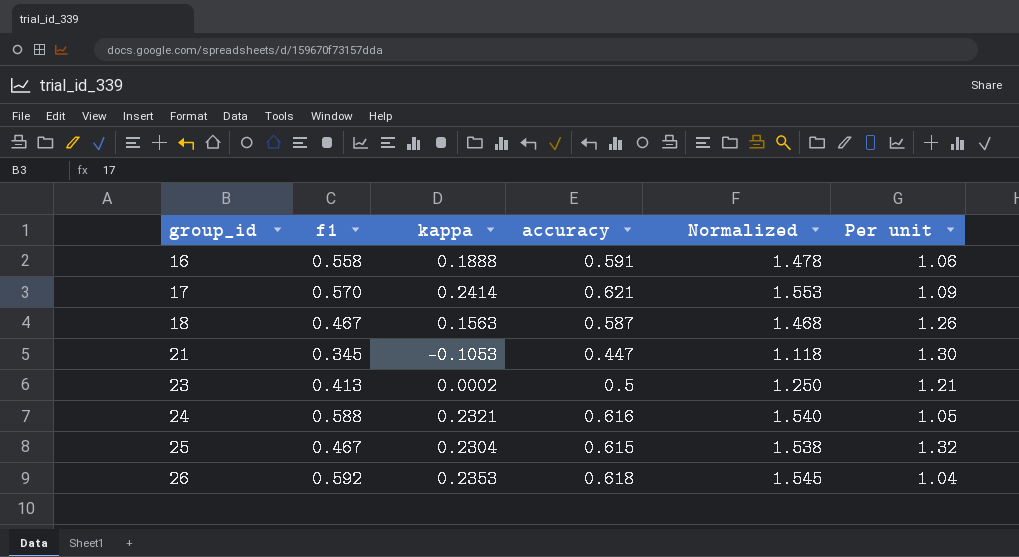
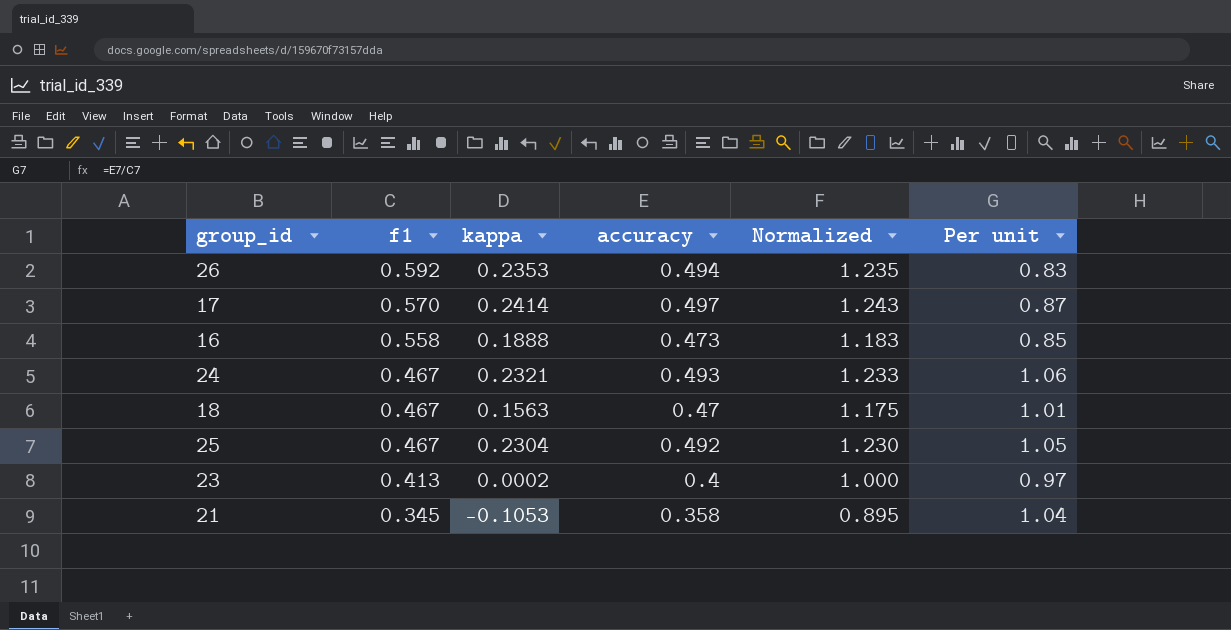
row order: group_id ascending -> f1 descending
26 | accuracy: 0.618 -> 0.494
26 | Normalized: 1.545 -> 1.235
26 | Per unit: 1.04 -> 0.83
17 | accuracy: 0.621 -> 0.497
17 | Normalized: 1.553 -> 1.243
17 | Per unit: 1.09 -> 0.87
16 | accuracy: 0.591 -> 0.473
16 | Normalized: 1.478 -> 1.183
16 | Per unit: 1.06 -> 0.85
24 | f1: 0.588 -> 0.467
24 | accuracy: 0.616 -> 0.493
24 | Normalized: 1.540 -> 1.233
24 | Per unit: 1.05 -> 1.06
18 | accuracy: 0.587 -> 0.47
18 | Normalized: 1.468 -> 1.175
18 | Per unit: 1.26 -> 1.01
25 | accuracy: 0.615 -> 0.492
25 | Normalized: 1.538 -> 1.230
25 | Per unit: 1.32 -> 1.05
23 | accuracy: 0.5 -> 0.4
23 | Normalized: 1.250 -> 1.000
23 | Per unit: 1.21 -> 0.97
21 | accuracy: 0.447 -> 0.358
21 | Normalized: 1.118 -> 0.895
21 | Per unit: 1.30 -> 1.04

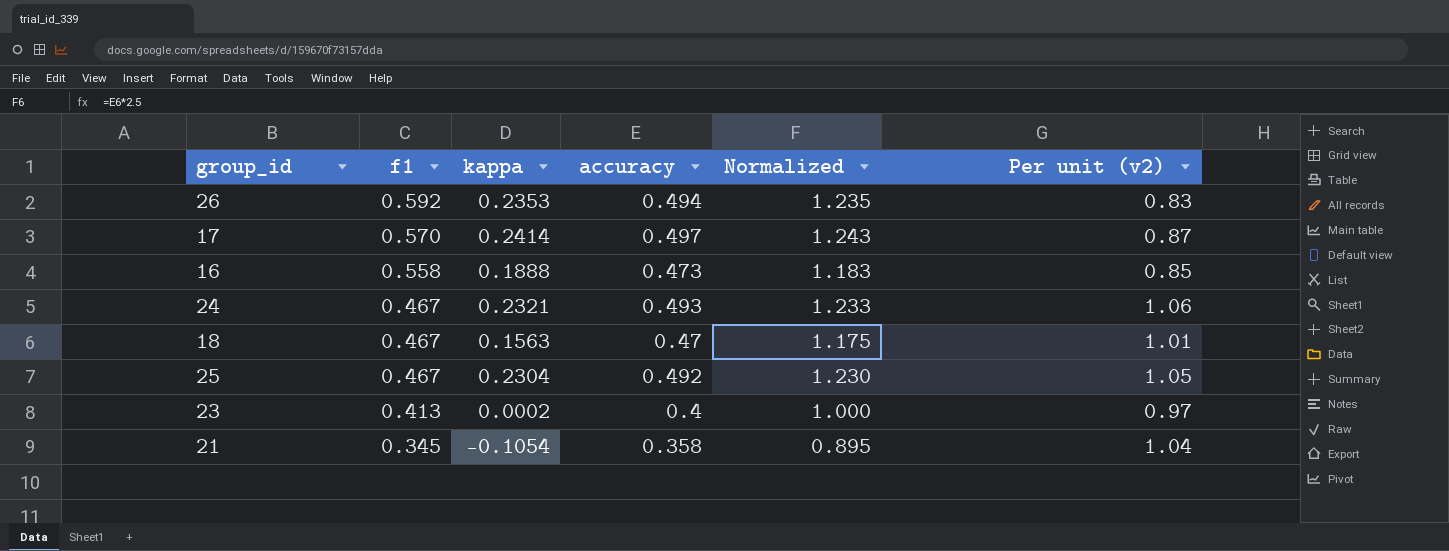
column name: Per unit -> Per unit (v2)
21 | kappa: -0.1053 -> -0.1054

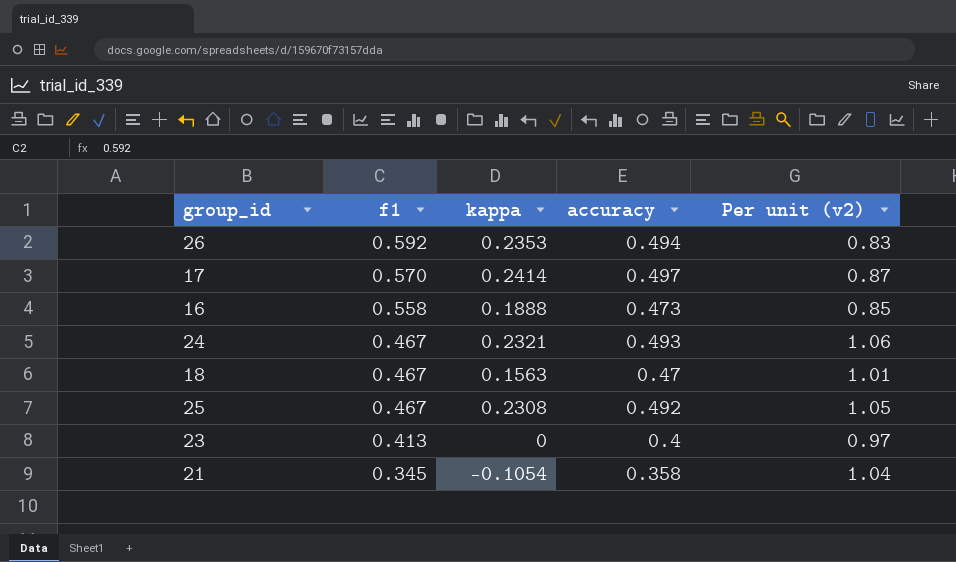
column Normalized | formula: [accuracy] * 2.5 -> none
25 | kappa: 0.2304 -> 0.2308
23 | kappa: 0.0002 -> 0

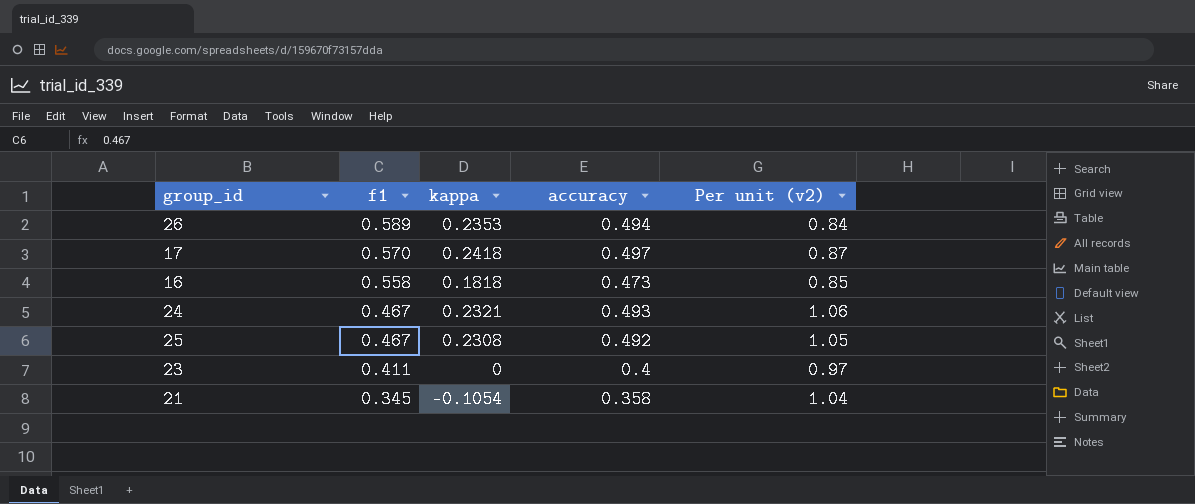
row 18: 0.467 | 0.1563 | 0.47 | 1.01 -> none
26 | f1: 0.592 -> 0.589
26 | Per unit (v2): 0.83 -> 0.84
17 | kappa: 0.2414 -> 0.2418
16 | kappa: 0.1888 -> 0.1818
23 | f1: 0.413 -> 0.411

